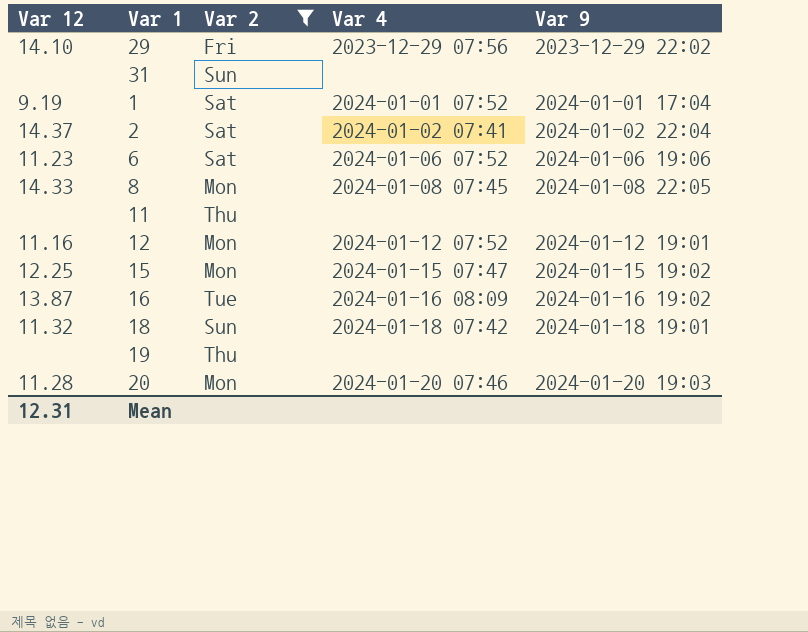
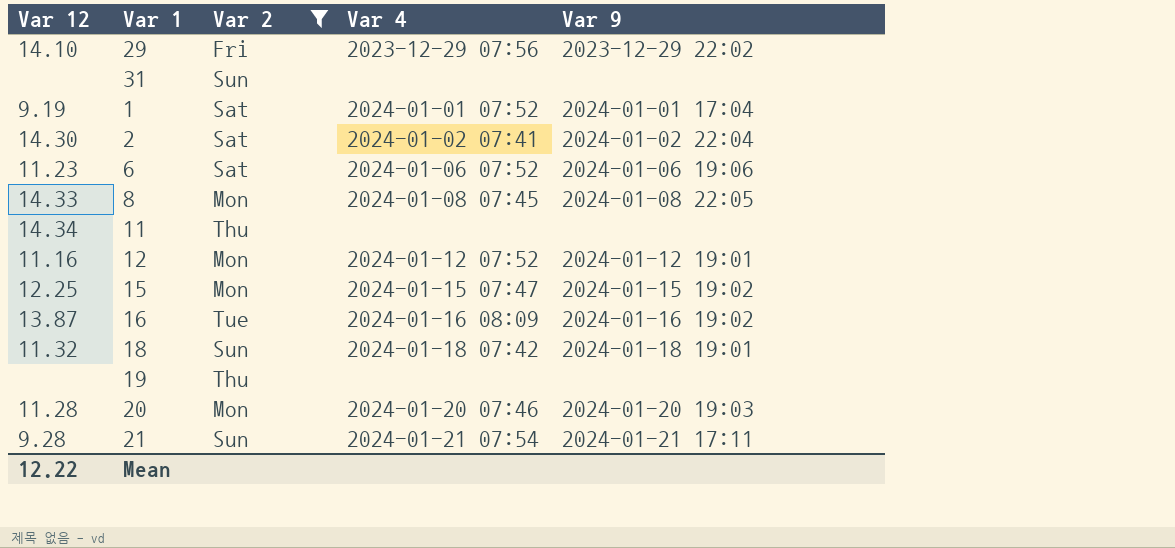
2 | Var 12: 14.37 -> 14.30
11 | Var 12: none -> 14.34
row 21: none -> 9.28 | Sun | 2024-01-21 07:54 | 2024-01-21 17:11
Mean | Var 12: 12.31 -> 12.22

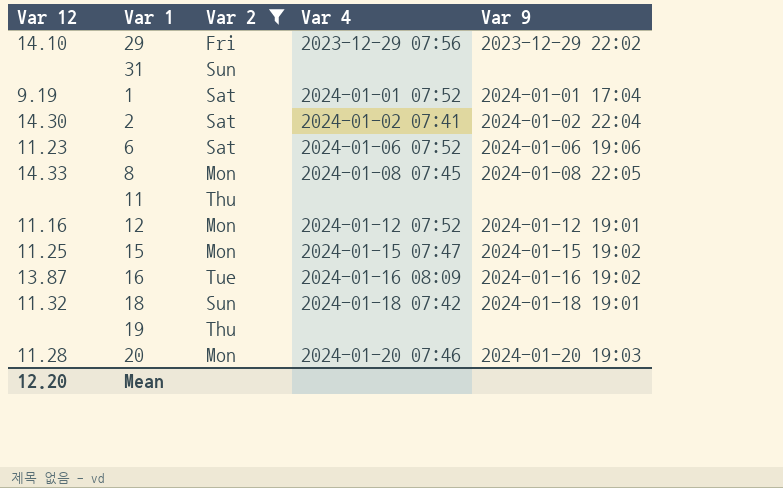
row 21: 9.28 | Sun | 2024-01-21 07:54 | 2024-01-21 17:11 -> none
11 | Var 12: 14.34 -> none
15 | Var 12: 12.25 -> 11.25
Mean | Var 12: 12.22 -> 12.20

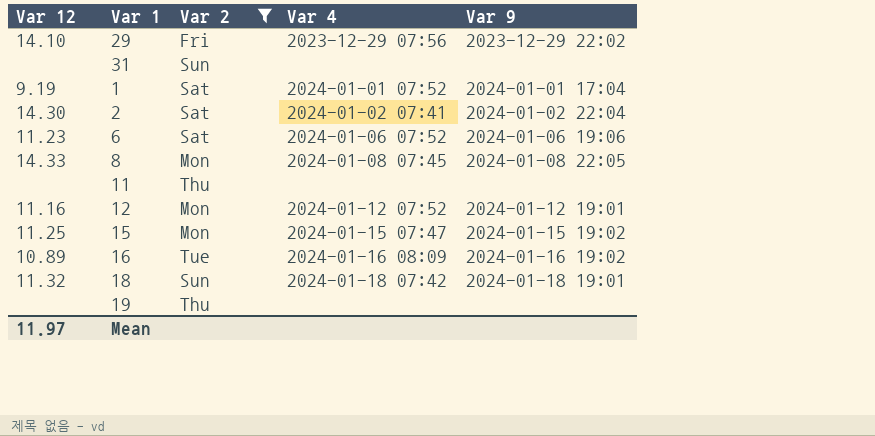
row 20: 11.28 | Mon | 2024-01-20 07:46 | 2024-01-20 19:03 -> none
16 | Var 12: 13.87 -> 10.89
Mean | Var 12: 12.20 -> 11.97

